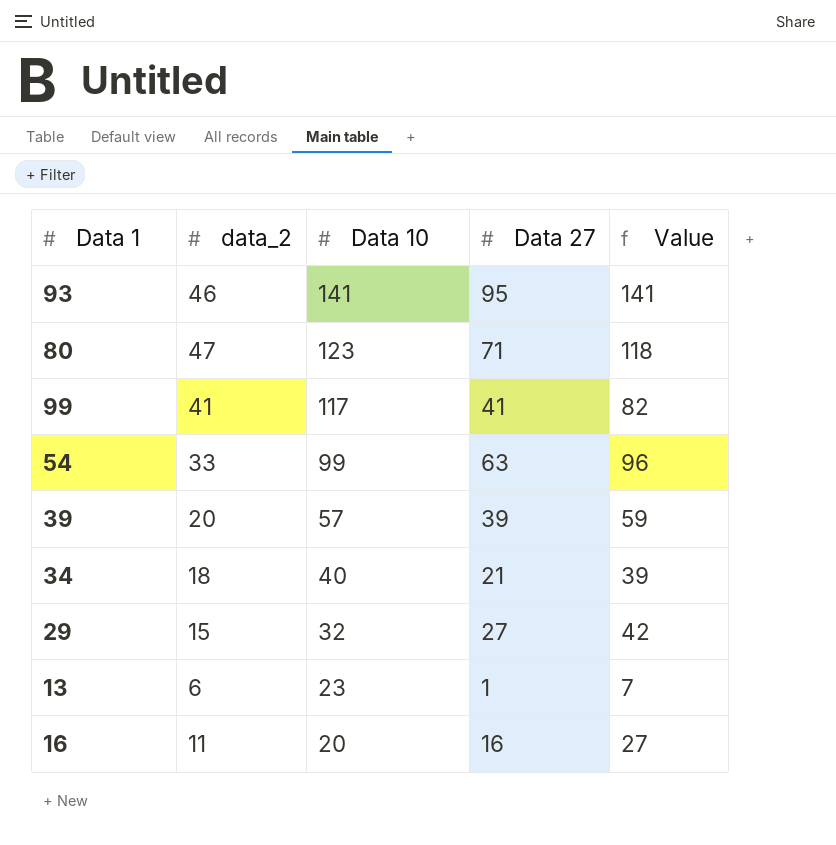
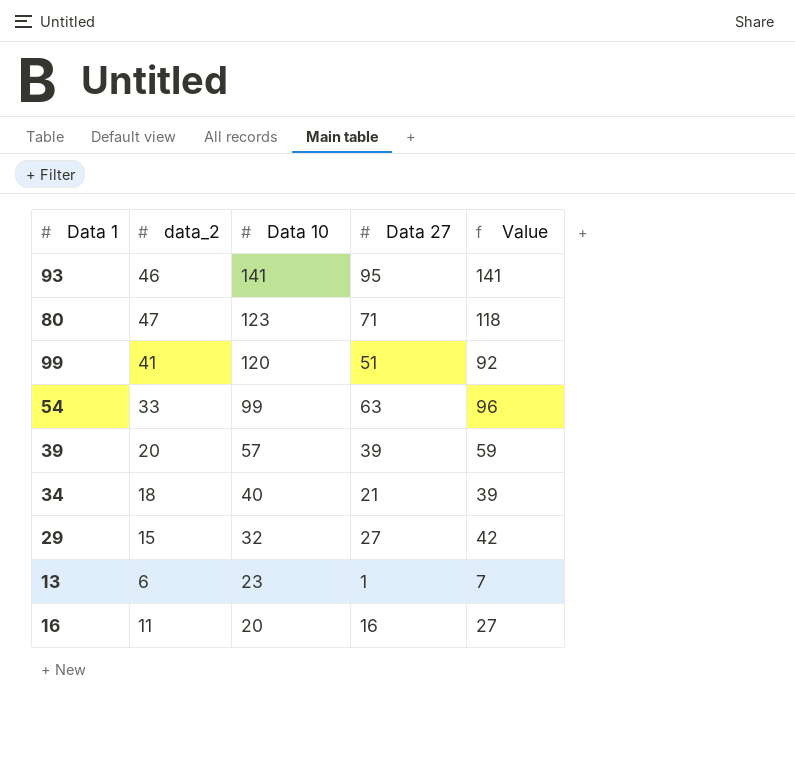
99 | Data 10: 117 -> 120
99 | Data 27: 41 -> 51
99 | Value: 82 -> 92

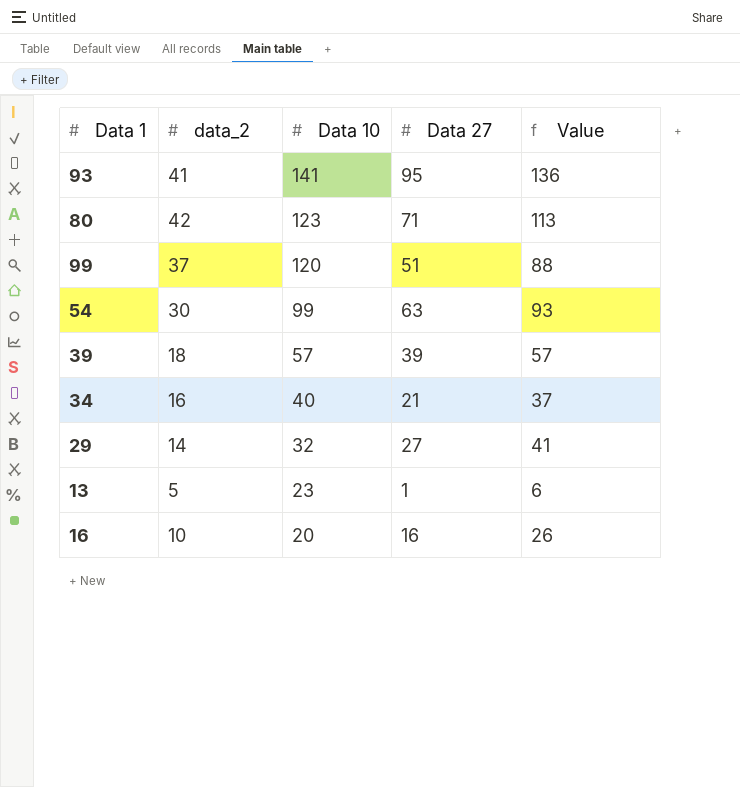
93 | data_2: 46 -> 41
93 | Value: 141 -> 136
80 | data_2: 47 -> 42
80 | Value: 118 -> 113
99 | data_2: 41 -> 37
99 | Value: 92 -> 88
54 | data_2: 33 -> 30
54 | Value: 96 -> 93
39 | data_2: 20 -> 18
39 | Value: 59 -> 57
34 | data_2: 18 -> 16
34 | Value: 39 -> 37
29 | data_2: 15 -> 14
29 | Value: 42 -> 41
13 | data_2: 6 -> 5
13 | Value: 7 -> 6
16 | data_2: 11 -> 10
16 | Value: 27 -> 26

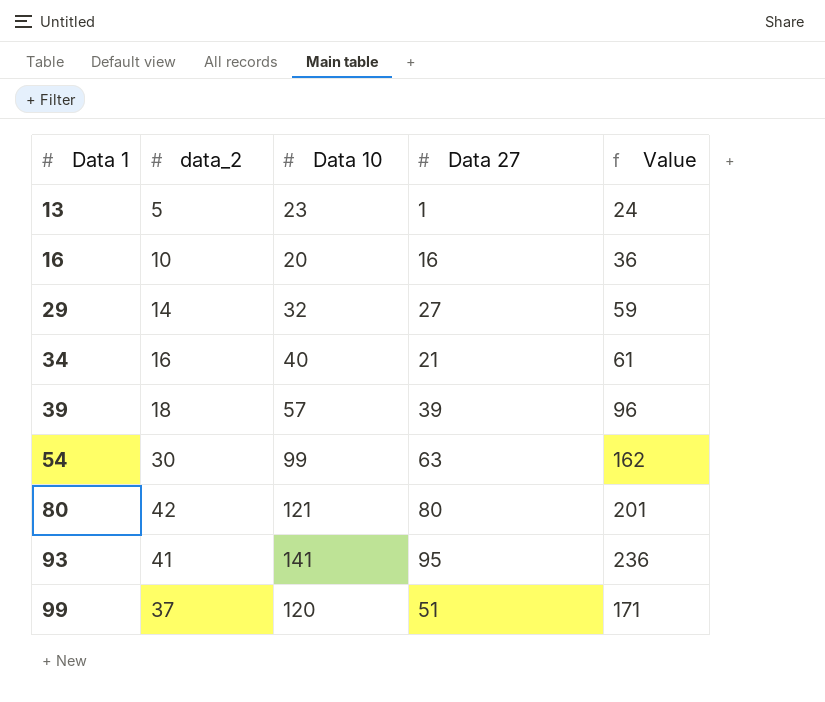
row order: Data 10 descending -> Data 1 ascending
column Value | formula: [data_2] + [Data 27] -> [Data 10] + [Data 27]
80 | Data 10: 123 -> 121
80 | Data 27: 71 -> 80

